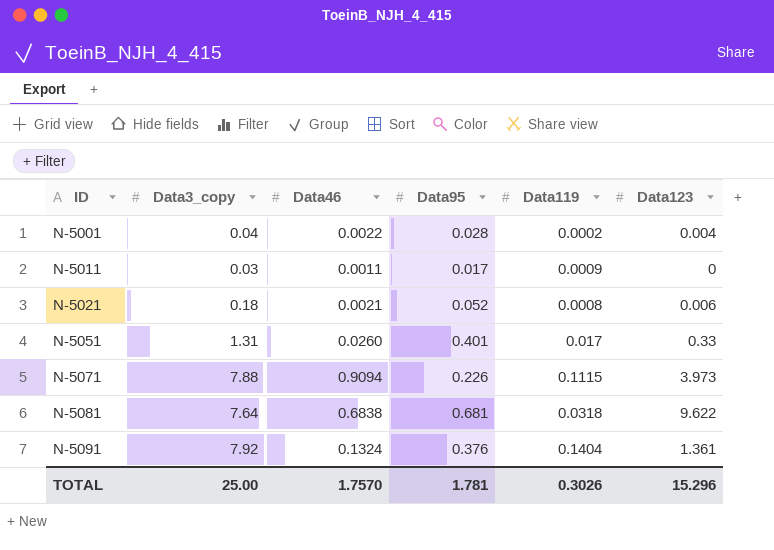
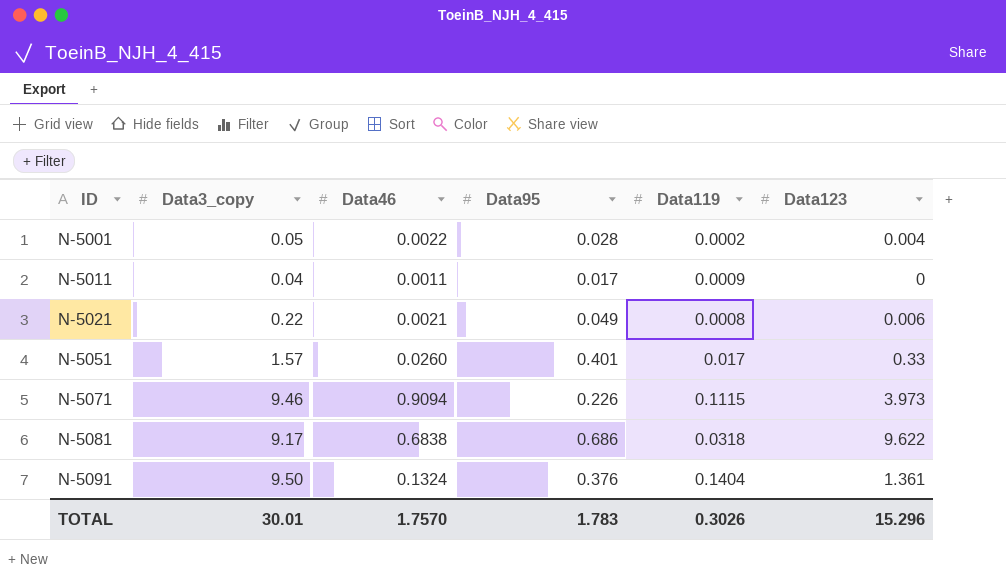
N-5001 | Data3_copy: 0.04 -> 0.05
N-5011 | Data3_copy: 0.03 -> 0.04
N-5021 | Data3_copy: 0.18 -> 0.22
N-5021 | Data95: 0.052 -> 0.049
N-5051 | Data3_copy: 1.31 -> 1.57
N-5071 | Data3_copy: 7.88 -> 9.46
N-5081 | Data3_copy: 7.64 -> 9.17
N-5081 | Data95: 0.681 -> 0.686
N-5091 | Data3_copy: 7.92 -> 9.50
TOTAL | Data3_copy: 25.00 -> 30.01
TOTAL | Data95: 1.781 -> 1.783

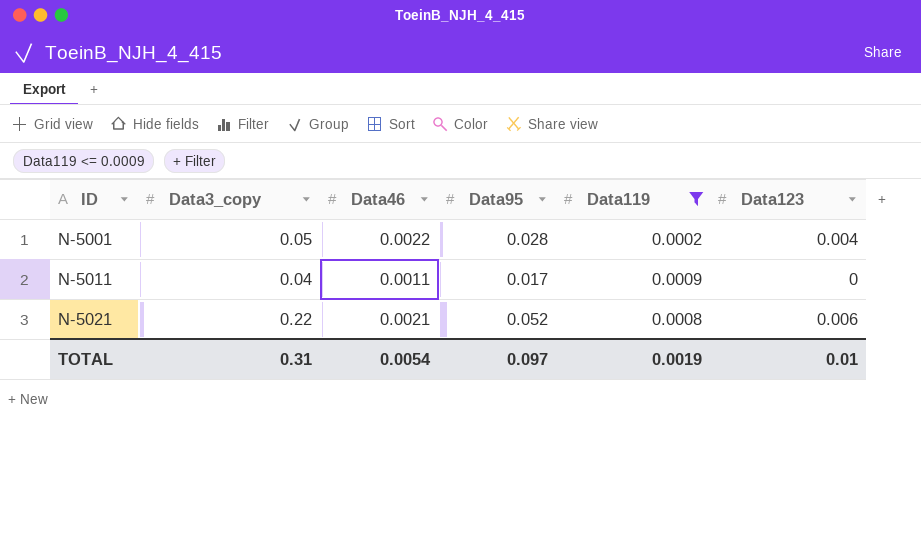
filter: none -> Data119 <= 0.0009
N-5021 | Data95: 0.049 -> 0.052
TOTAL | Data3_copy: 30.01 -> 0.31
TOTAL | Data46: 1.7570 -> 0.0054
TOTAL | Data95: 1.783 -> 0.097
TOTAL | Data119: 0.3026 -> 0.0019
TOTAL | Data123: 15.296 -> 0.01

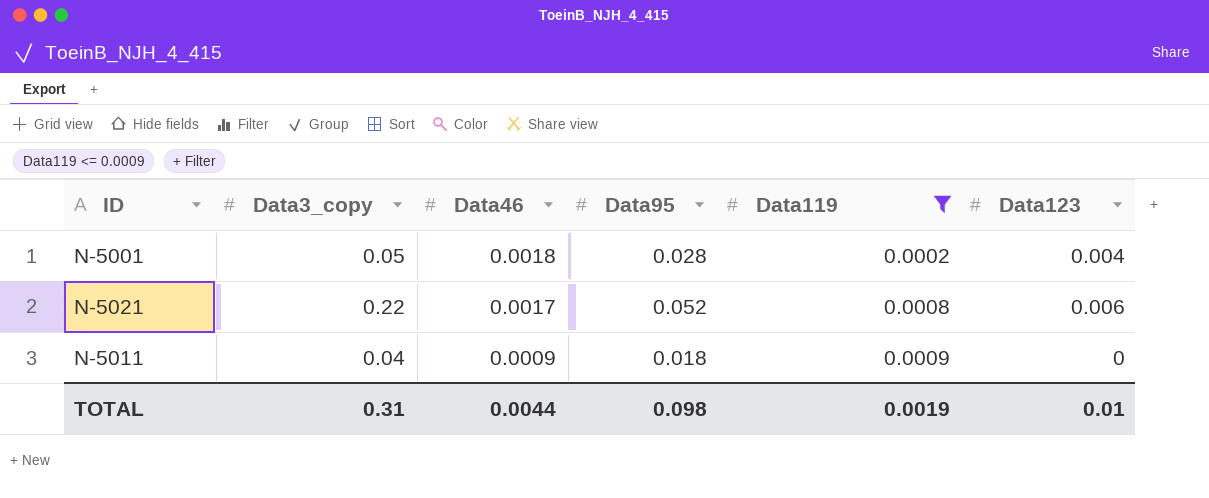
row order: ID ascending -> Data46 descending
N-5001 | Data46: 0.0022 -> 0.0018
N-5021 | Data46: 0.0021 -> 0.0017
N-5011 | Data46: 0.0011 -> 0.0009
N-5011 | Data95: 0.017 -> 0.018
TOTAL | Data46: 0.0054 -> 0.0044
TOTAL | Data95: 0.097 -> 0.098

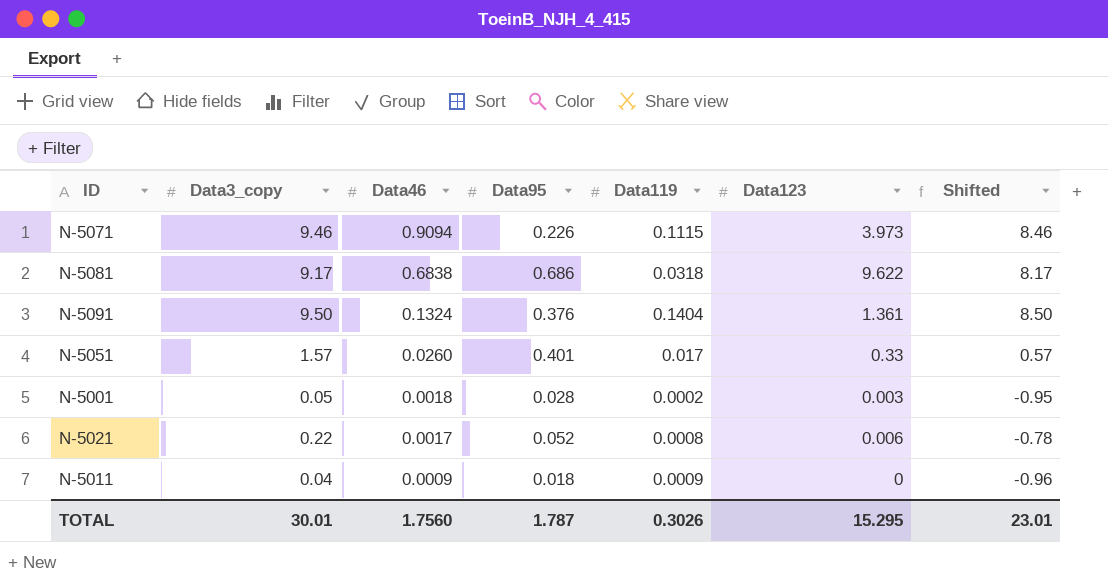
filter: Data119 <= 0.0009 -> none
column Shifted | formula: none -> [Data3_copy] - 1
N-5001 | Data123: 0.004 -> 0.003
TOTAL | Data3_copy: 0.31 -> 30.01
TOTAL | Data46: 0.0044 -> 1.7560
TOTAL | Data95: 0.098 -> 1.787
TOTAL | Data119: 0.0019 -> 0.3026
TOTAL | Data123: 0.01 -> 15.295

